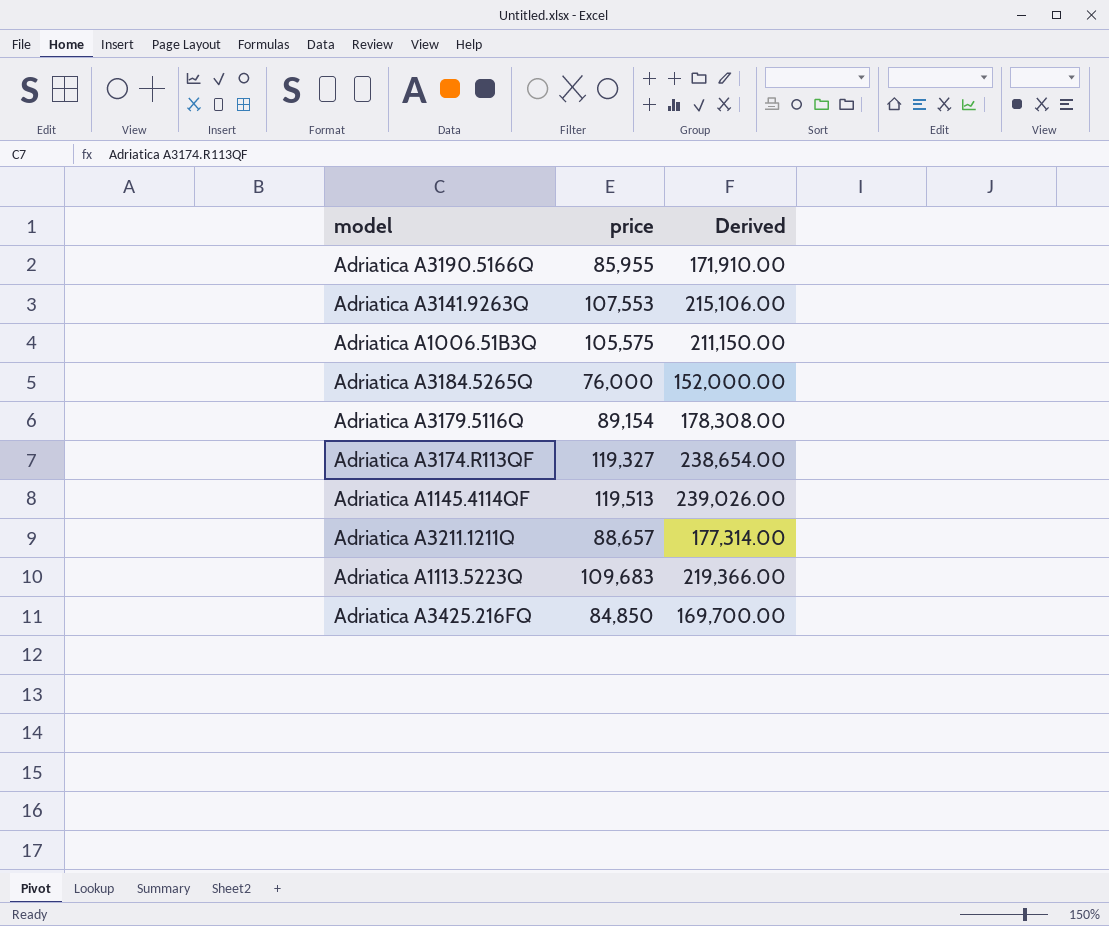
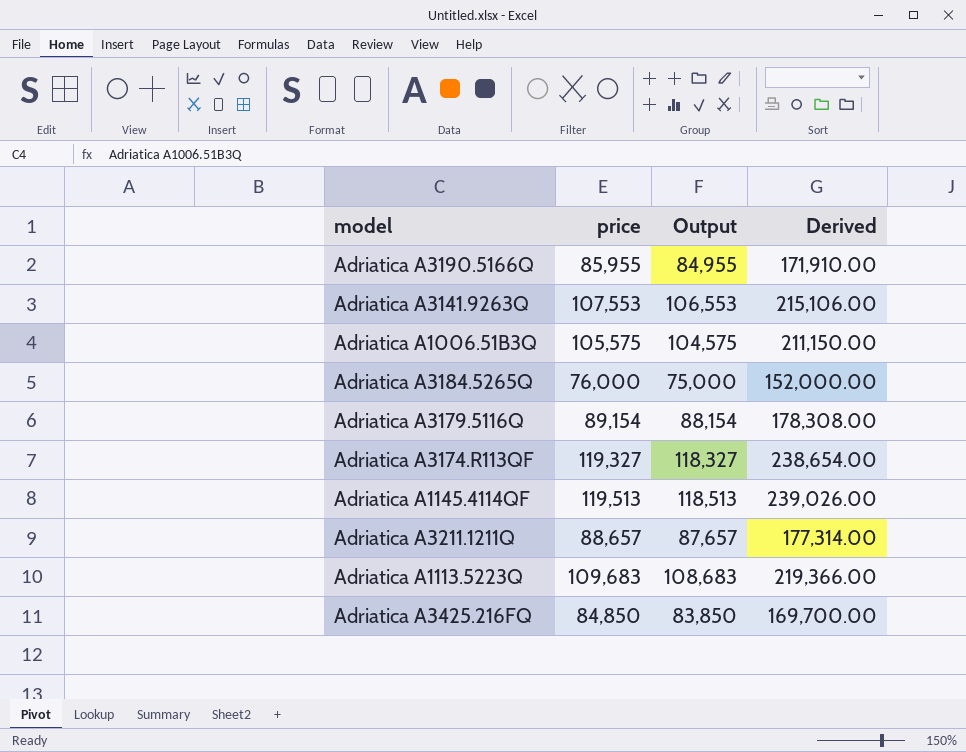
column Output | formula: none -> [price] - 1000

